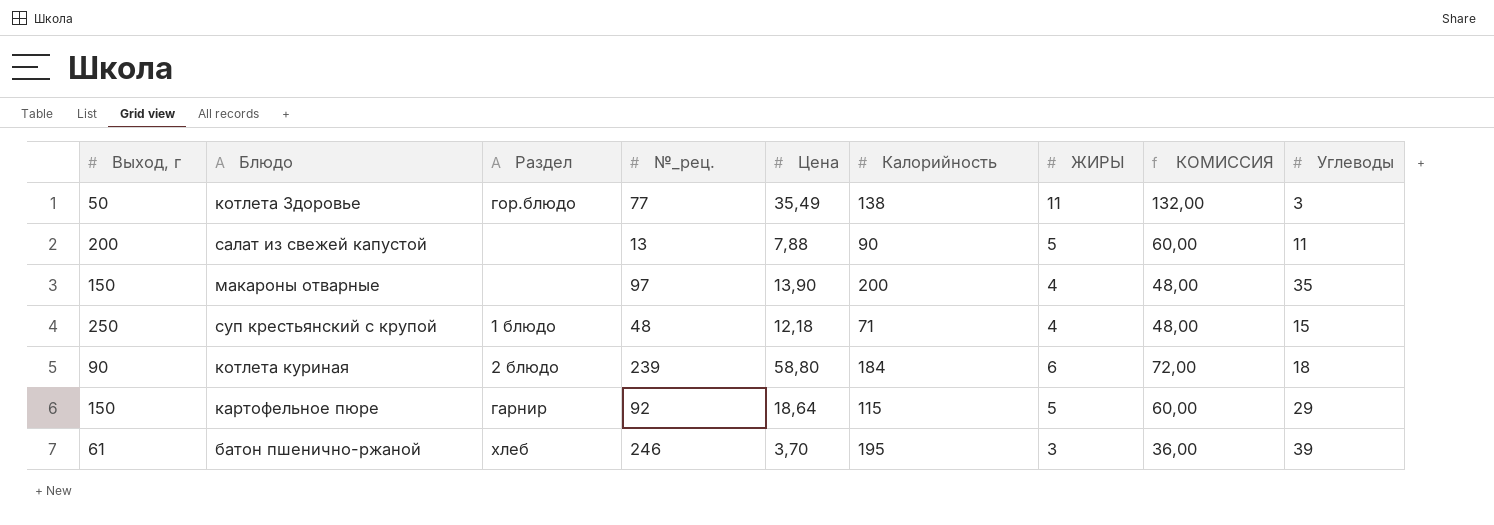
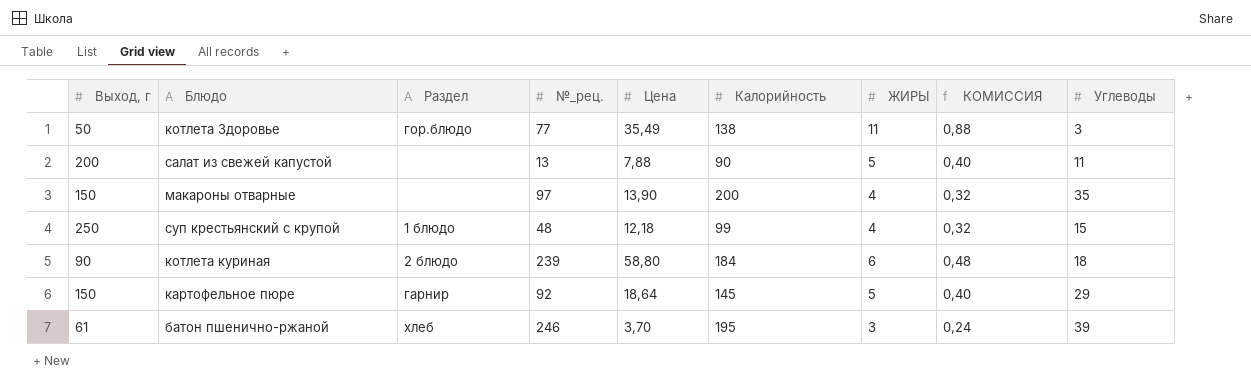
column КОМИССИЯ | formula: [ЖИРЫ] * 12 -> [ЖИРЫ] * 0,08
суп крестьянский с крупой | Калорийность: 71 -> 99
картофельное пюре | Калорийность: 115 -> 145

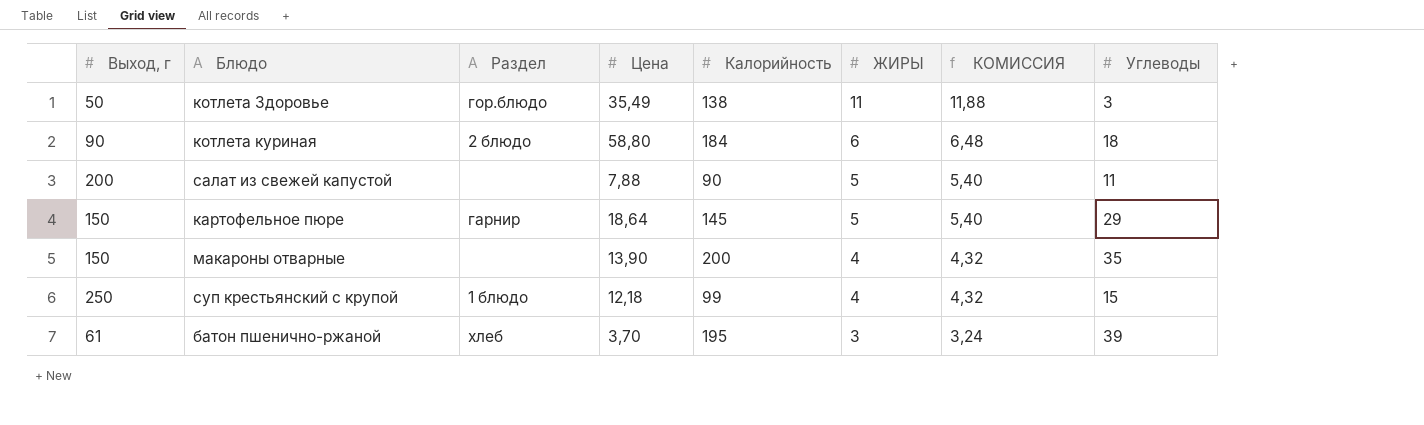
row order: none -> ЖИРЫ descending
column №_рец. | position: 4 -> none
column КОМИССИЯ | formula: [ЖИРЫ] * 0,08 -> [ЖИРЫ] * 1,08

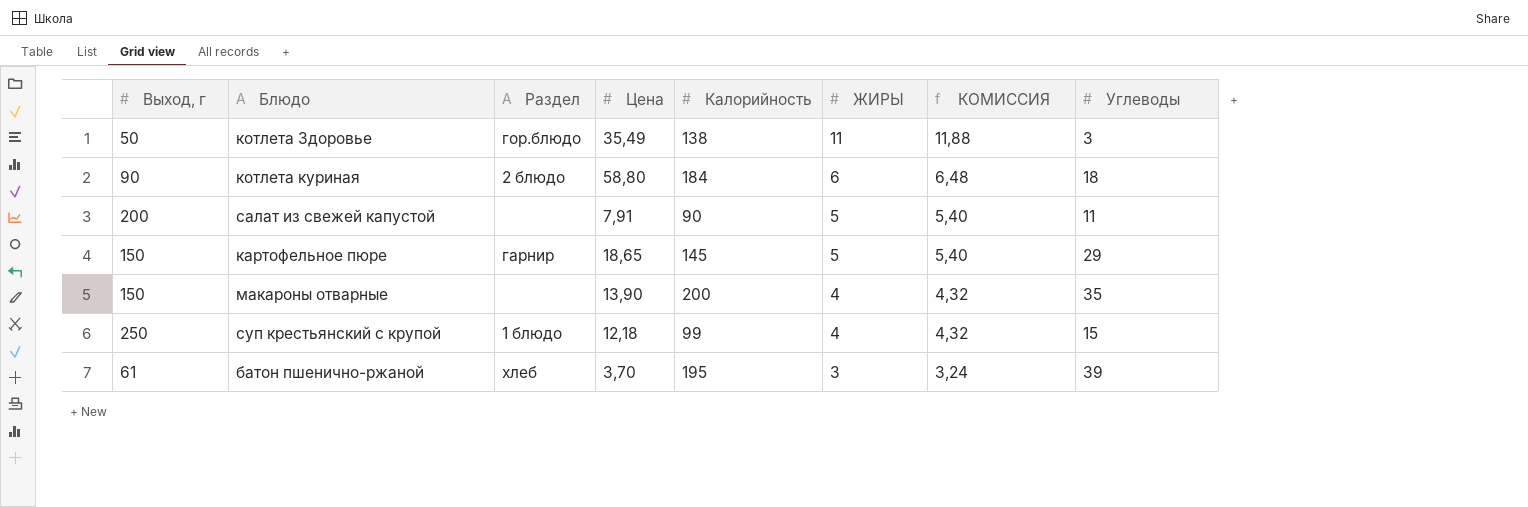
салат из свежей капустой | Цена: 7,88 -> 7,91
картофельное пюре | Цена: 18,64 -> 18,65

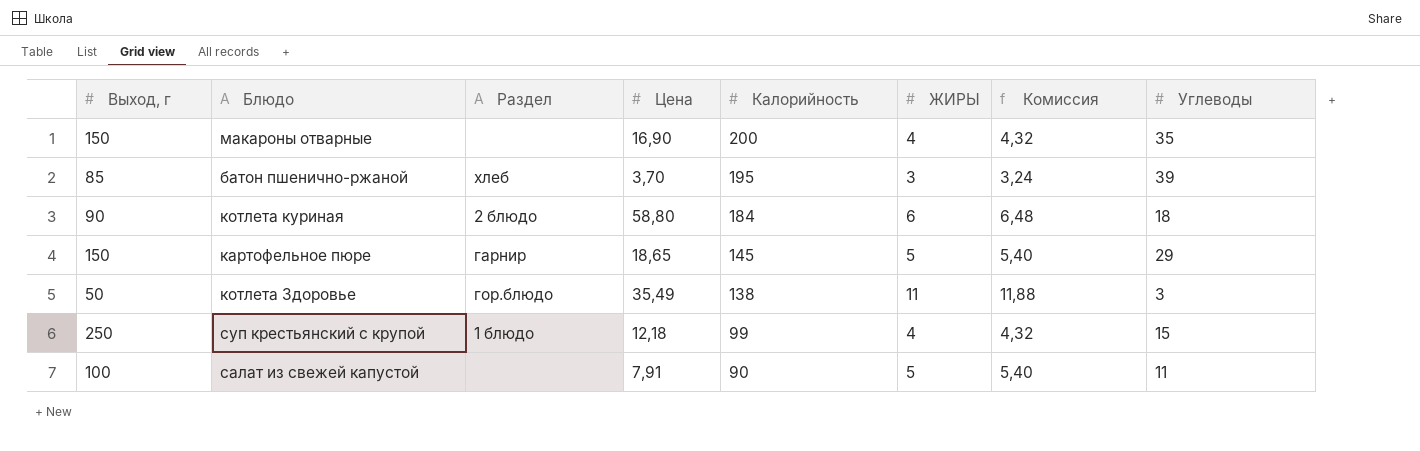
row order: ЖИРЫ descending -> Калорийность descending
column name: КОМИССИЯ -> Комиссия
макароны отварные | Цена: 13,90 -> 16,90
батон пшенично-ржаной | Выход, г: 61 -> 85
салат из свежей капустой | Выход, г: 200 -> 100

